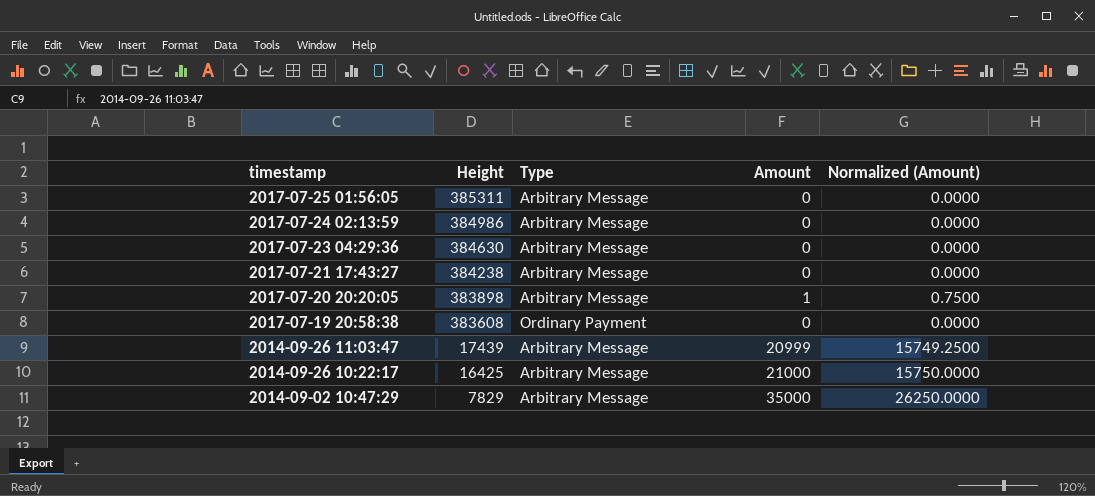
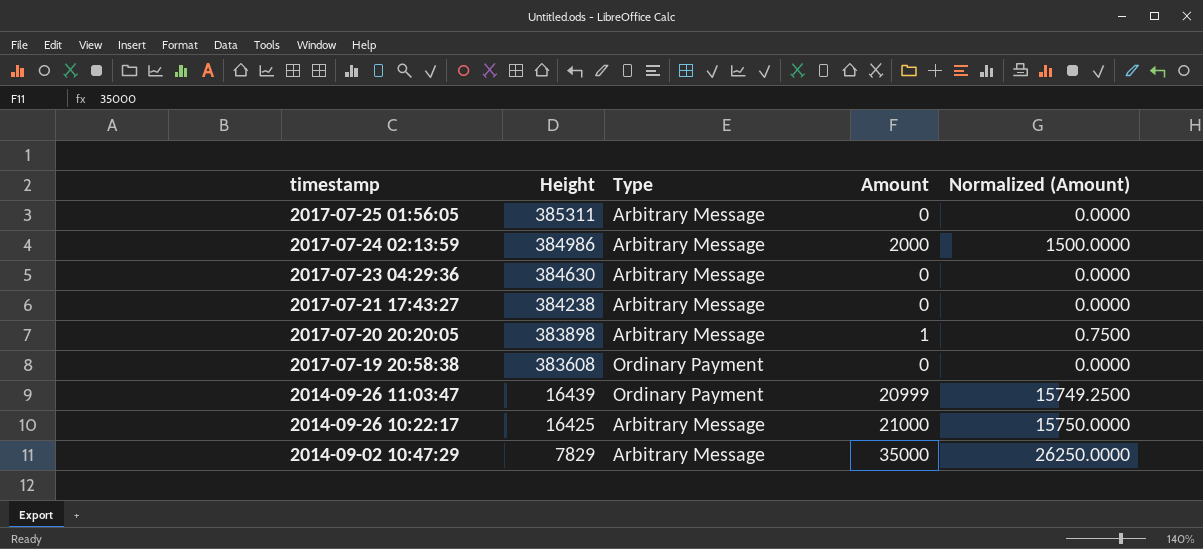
2017-07-24 02:13:59 | Amount: 0 -> 2000
2017-07-24 02:13:59 | Normalized (Amount): 0.0000 -> 1500.0000
2014-09-26 11:03:47 | Height: 17439 -> 16439
2014-09-26 11:03:47 | Type: Arbitrary Message -> Ordinary Payment

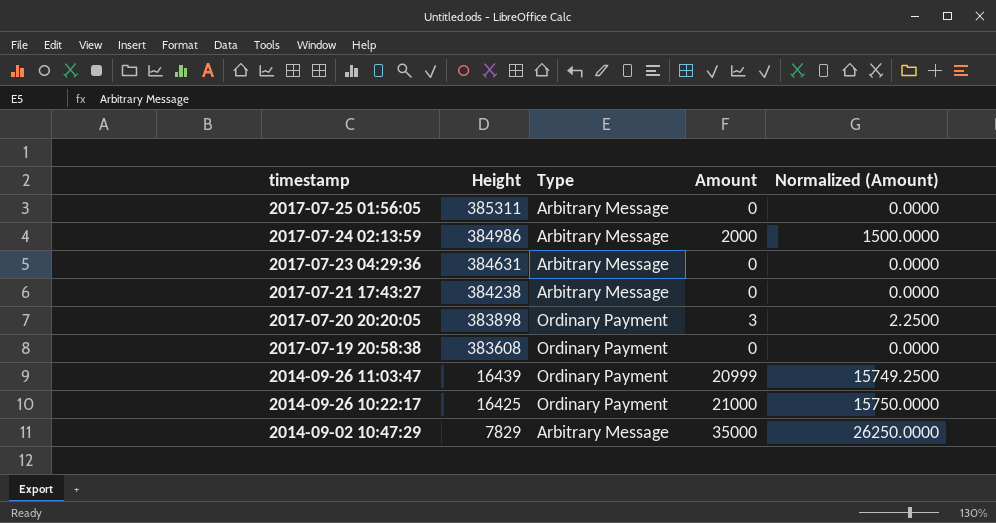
2017-07-23 04:29:36 | Height: 384630 -> 384631
2017-07-20 20:20:05 | Type: Arbitrary Message -> Ordinary Payment
2017-07-20 20:20:05 | Amount: 1 -> 3
2017-07-20 20:20:05 | Normalized (Amount): 0.7500 -> 2.2500
2014-09-26 10:22:17 | Type: Arbitrary Message -> Ordinary Payment

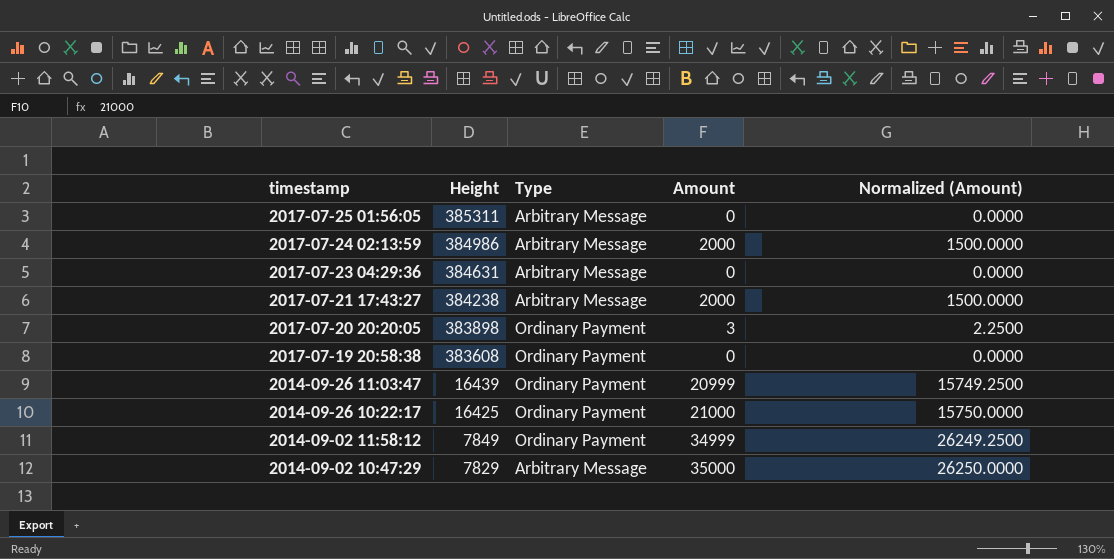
2017-07-21 17:43:27 | Amount: 0 -> 2000
2017-07-21 17:43:27 | Normalized (Amount): 0.0000 -> 1500.0000
row 2014-09-02 11:58:12: none -> 7849 | Ordinary Payment | 34999 | 26249.2500

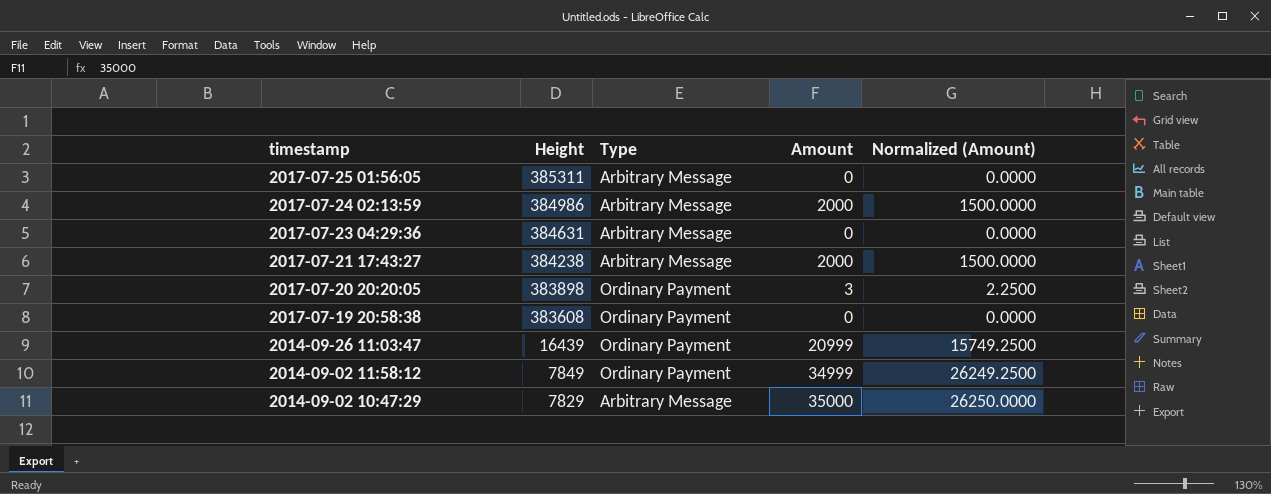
row 2014-09-26 10:22:17: 16425 | Ordinary Payment | 21000 | 15750.0000 -> none

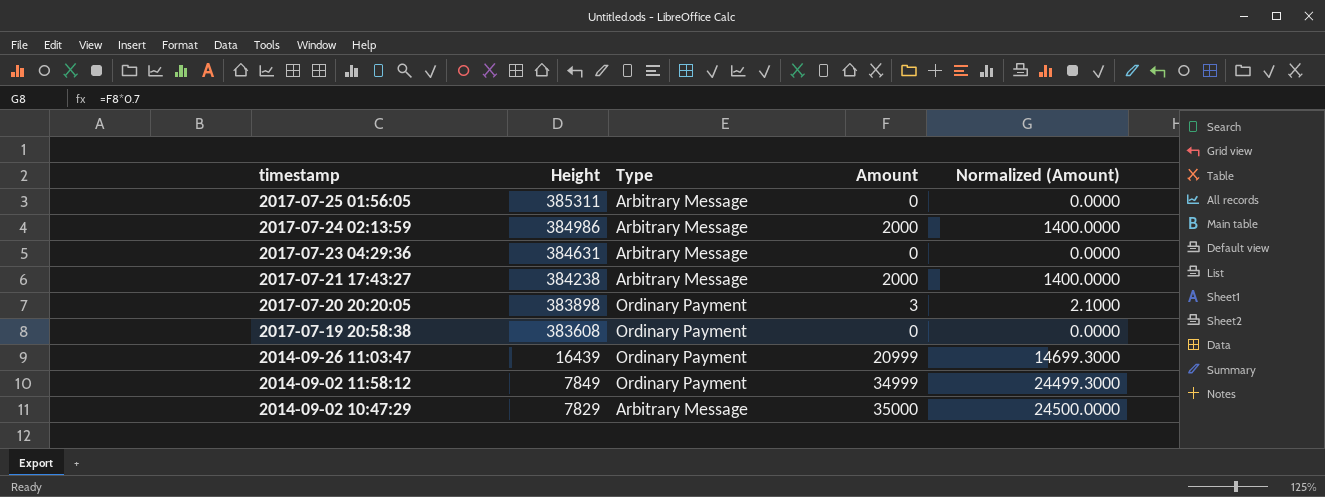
column Normalized (Amount) | formula: [Amount] * 0.75 -> [Amount] * 0.7

